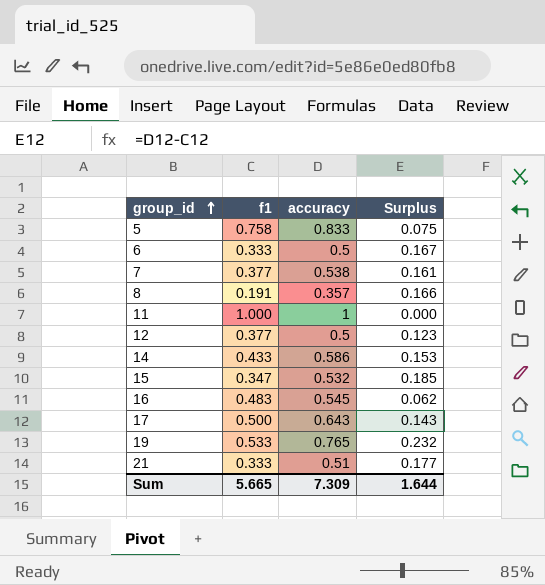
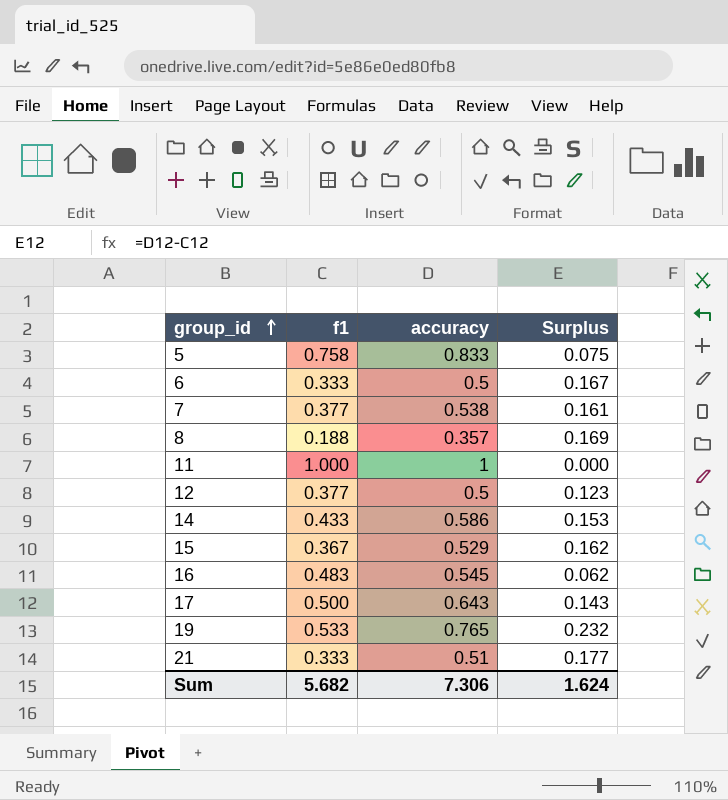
8 | f1: 0.191 -> 0.188
8 | Surplus: 0.166 -> 0.169
15 | f1: 0.347 -> 0.367
15 | accuracy: 0.532 -> 0.529
15 | Surplus: 0.185 -> 0.162
Sum | f1: 5.665 -> 5.682
Sum | accuracy: 7.309 -> 7.306
Sum | Surplus: 1.644 -> 1.624

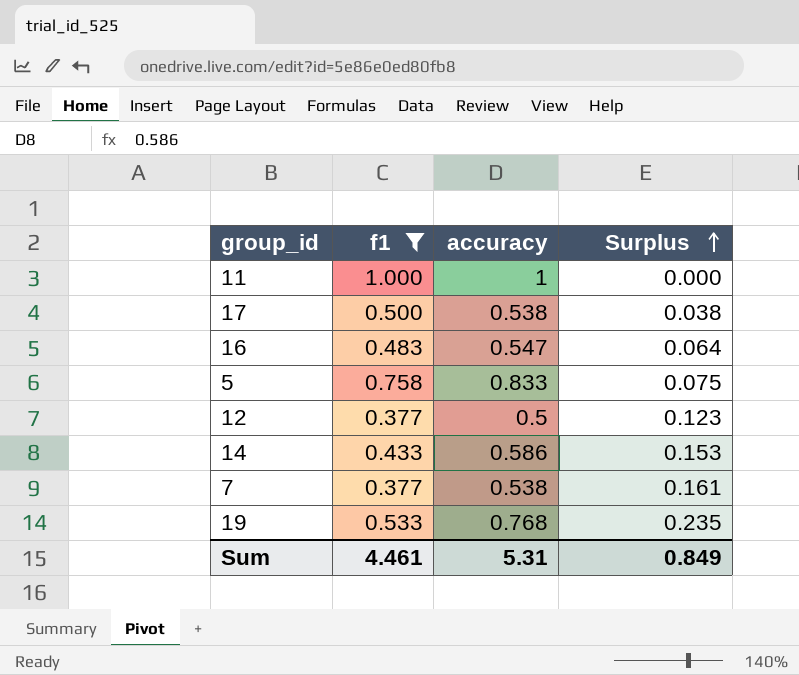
filter: none -> f1 >= 0.377
row order: group_id ascending -> Surplus ascending
17 | accuracy: 0.643 -> 0.538
17 | Surplus: 0.143 -> 0.038
16 | accuracy: 0.545 -> 0.547
16 | Surplus: 0.062 -> 0.064
19 | accuracy: 0.765 -> 0.768
19 | Surplus: 0.232 -> 0.235
Sum | f1: 5.682 -> 4.461
Sum | accuracy: 7.306 -> 5.31
Sum | Surplus: 1.624 -> 0.849

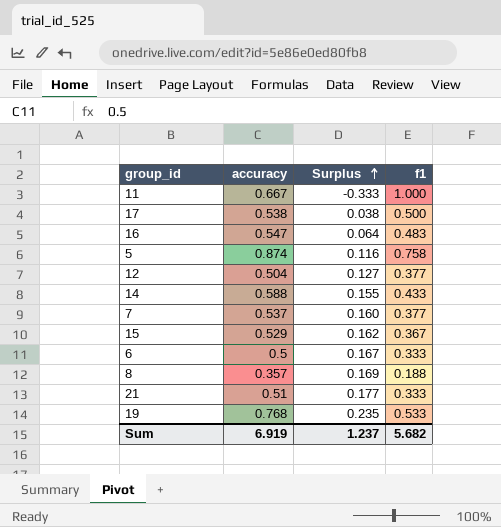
filter: f1 >= 0.377 -> none
column f1 | position: 2 -> 4
11 | accuracy: 1 -> 0.667
11 | Surplus: 0.000 -> -0.333
5 | accuracy: 0.833 -> 0.874
5 | Surplus: 0.075 -> 0.116
12 | accuracy: 0.5 -> 0.504
12 | Surplus: 0.123 -> 0.127
14 | accuracy: 0.586 -> 0.588
14 | Surplus: 0.153 -> 0.155
7 | accuracy: 0.538 -> 0.537
7 | Surplus: 0.161 -> 0.160
Sum | accuracy: 5.31 -> 6.919
Sum | Surplus: 0.849 -> 1.237
Sum | f1: 4.461 -> 5.682

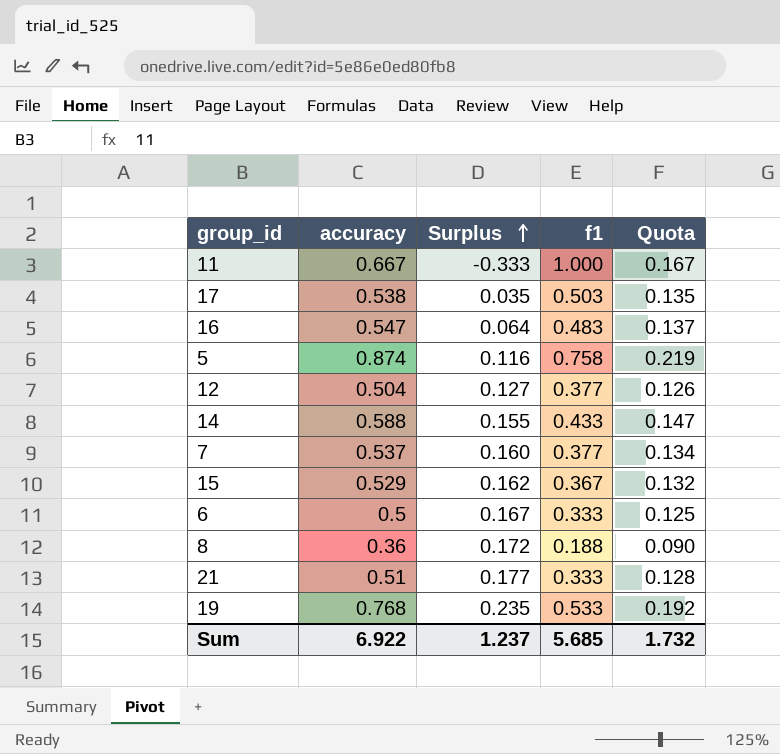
column Quota | formula: none -> [accuracy] * 0.25
17 | Surplus: 0.038 -> 0.035
17 | f1: 0.500 -> 0.503
8 | accuracy: 0.357 -> 0.36
8 | Surplus: 0.169 -> 0.172
Sum | accuracy: 6.919 -> 6.922
Sum | f1: 5.682 -> 5.685

